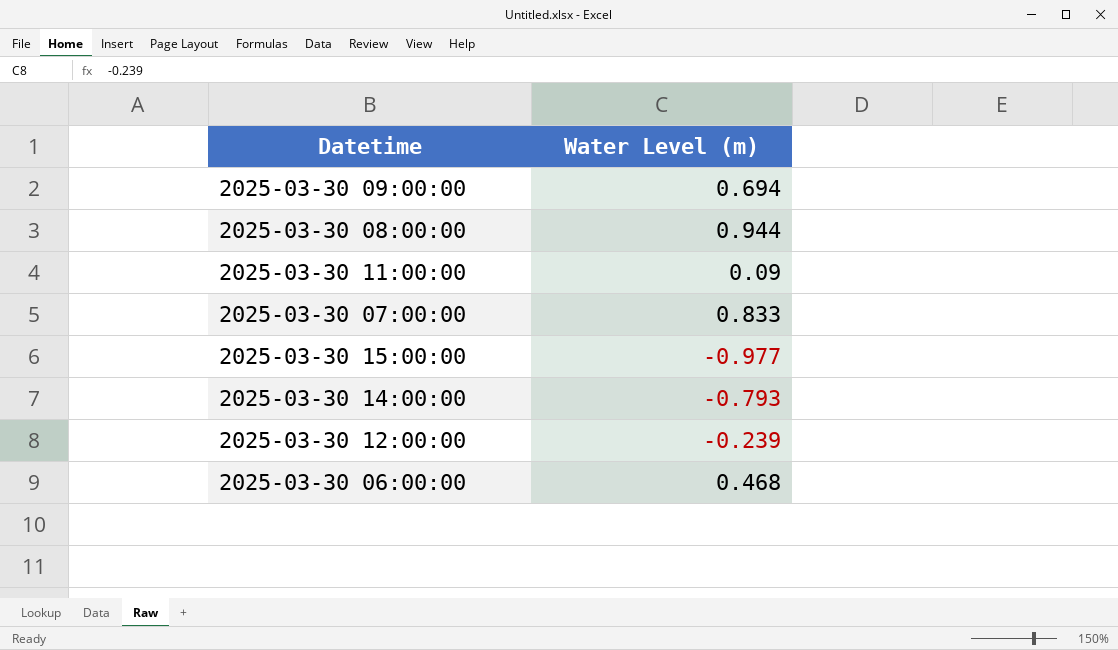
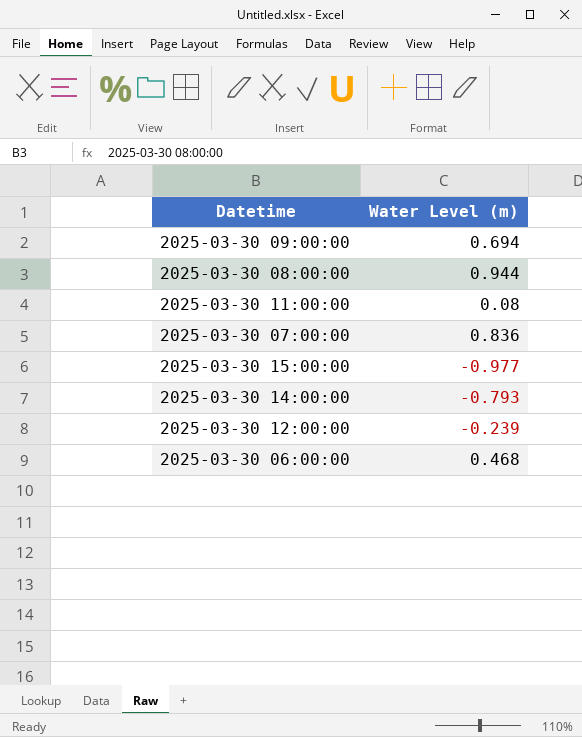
2025-03-30 11:00:00 | Water Level (m): 0.09 -> 0.08
2025-03-30 07:00:00 | Water Level (m): 0.833 -> 0.836

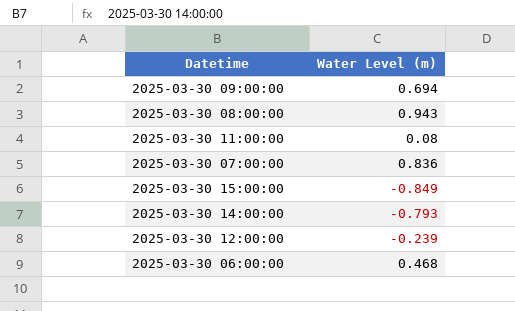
2025-03-30 08:00:00 | Water Level (m): 0.944 -> 0.943
2025-03-30 15:00:00 | Water Level (m): -0.977 -> -0.849

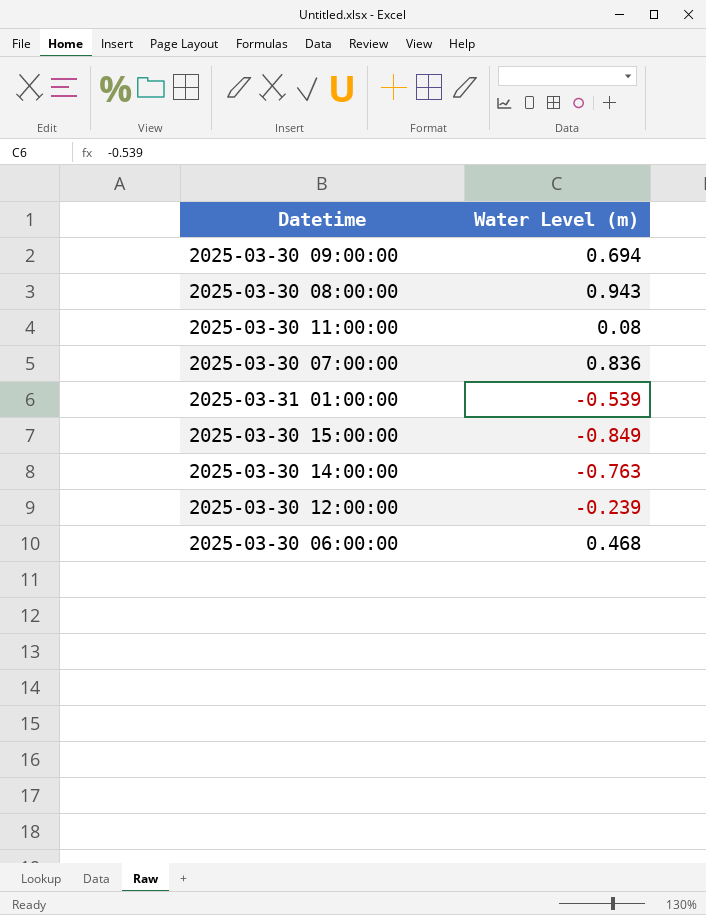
row 2025-03-31 01:00:00: none -> -0.539
2025-03-30 14:00:00 | Water Level (m): -0.793 -> -0.763

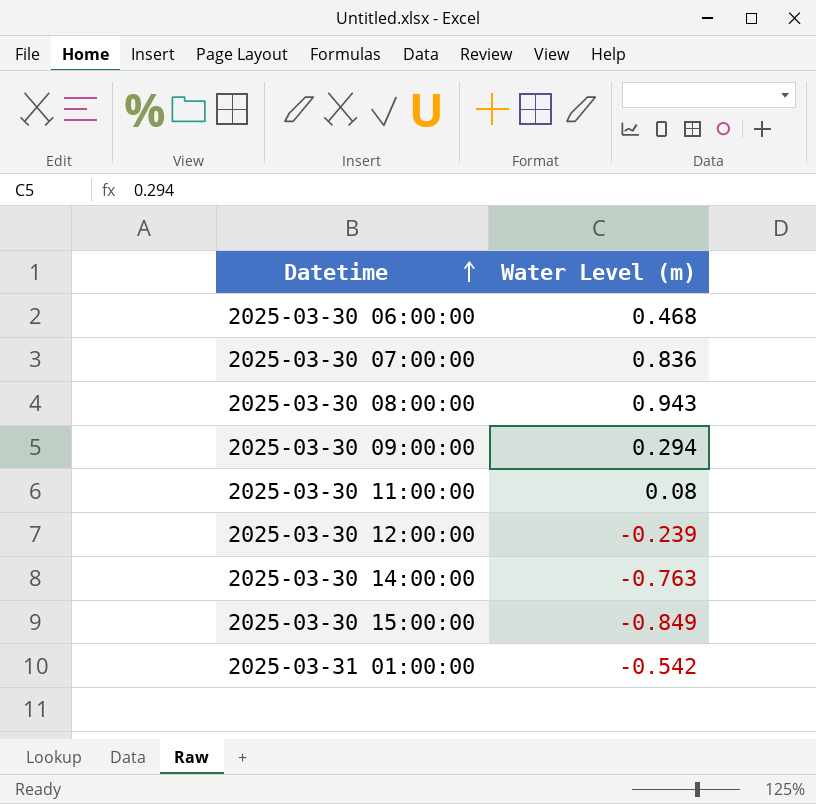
row order: none -> Datetime ascending
2025-03-30 09:00:00 | Water Level (m): 0.694 -> 0.294
2025-03-31 01:00:00 | Water Level (m): -0.539 -> -0.542

